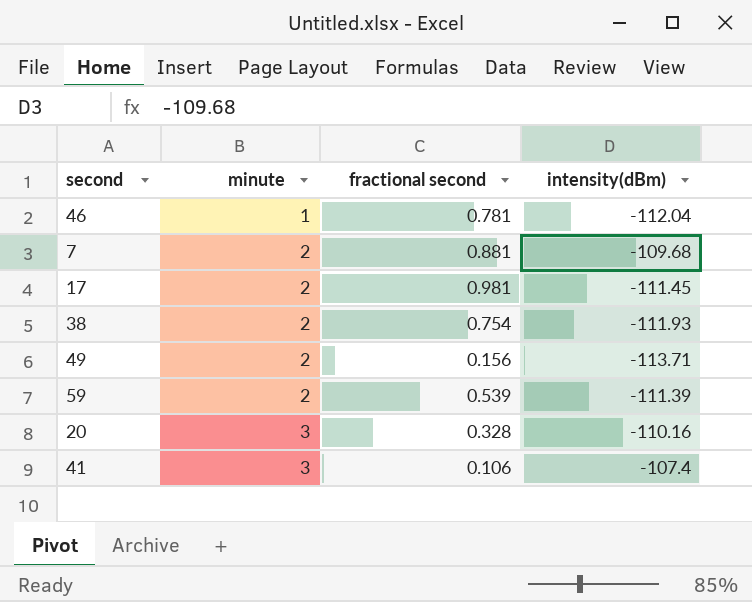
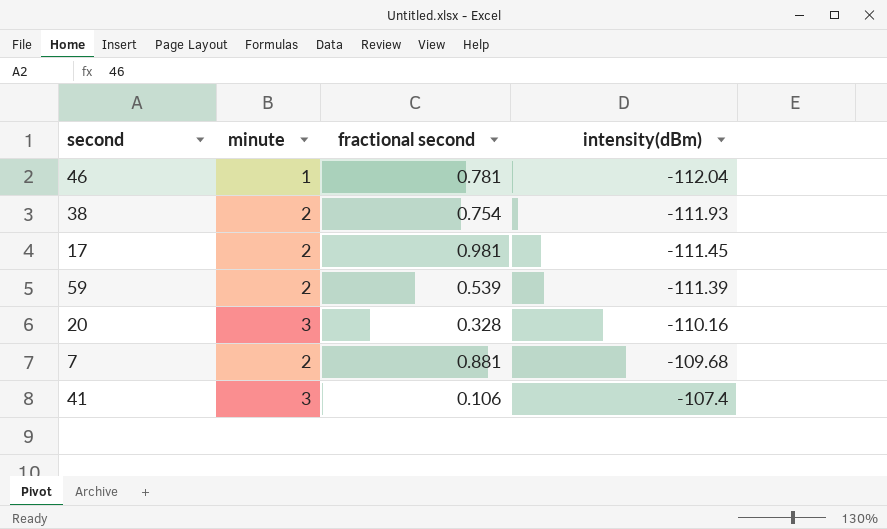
row order: minute ascending -> intensity(dBm) ascending
row 49: 2 | 0.156 | -113.71 -> none

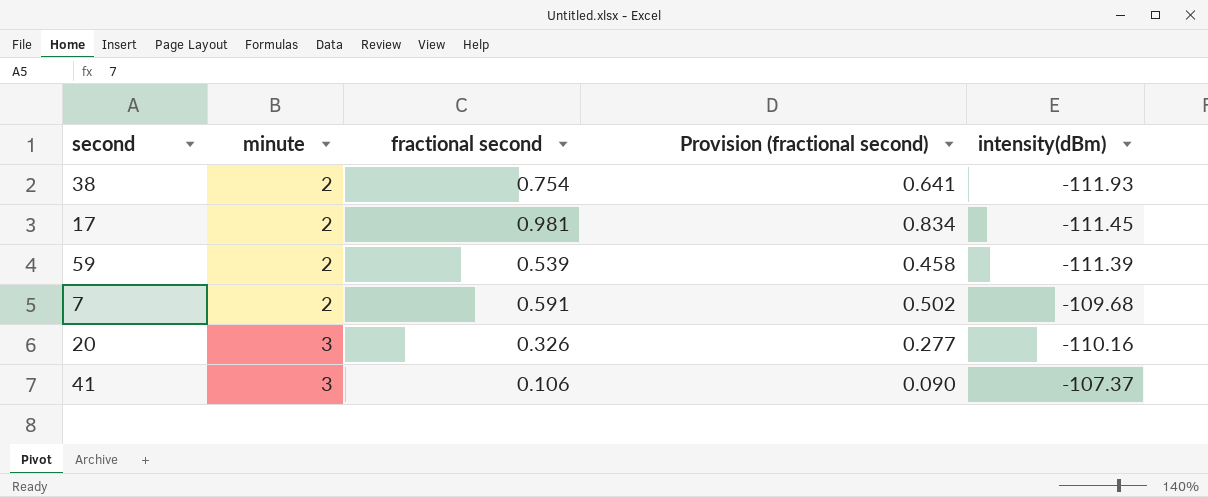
row order: intensity(dBm) ascending -> minute ascending
column Provision (fractional second) | formula: none -> [fractional second] * 0.85
row 46: 1 | 0.781 | -112.04 -> none
7 | fractional second: 0.881 -> 0.591
20 | fractional second: 0.328 -> 0.326
41 | intensity(dBm): -107.4 -> -107.37

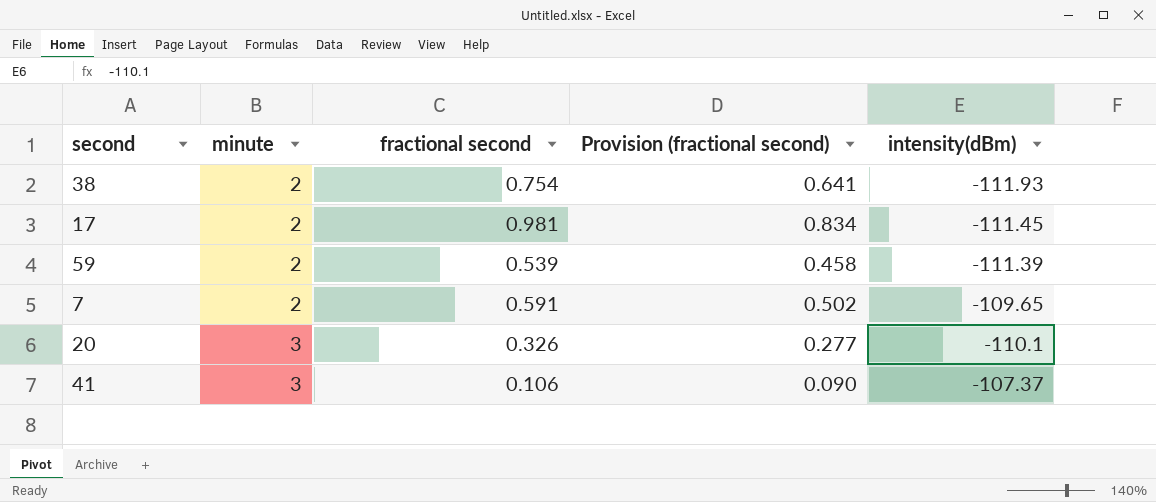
7 | intensity(dBm): -109.68 -> -109.65
20 | intensity(dBm): -110.16 -> -110.1

